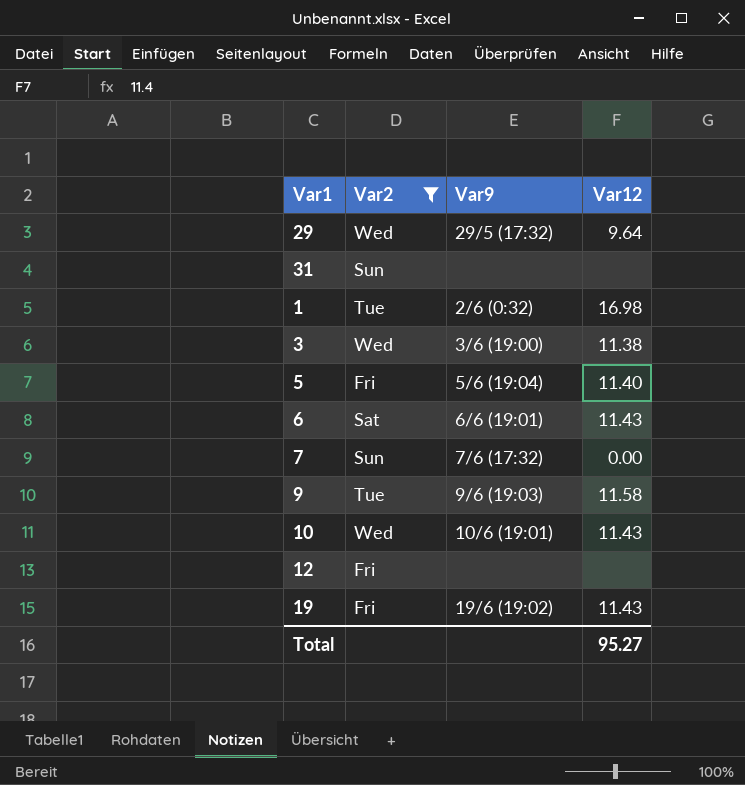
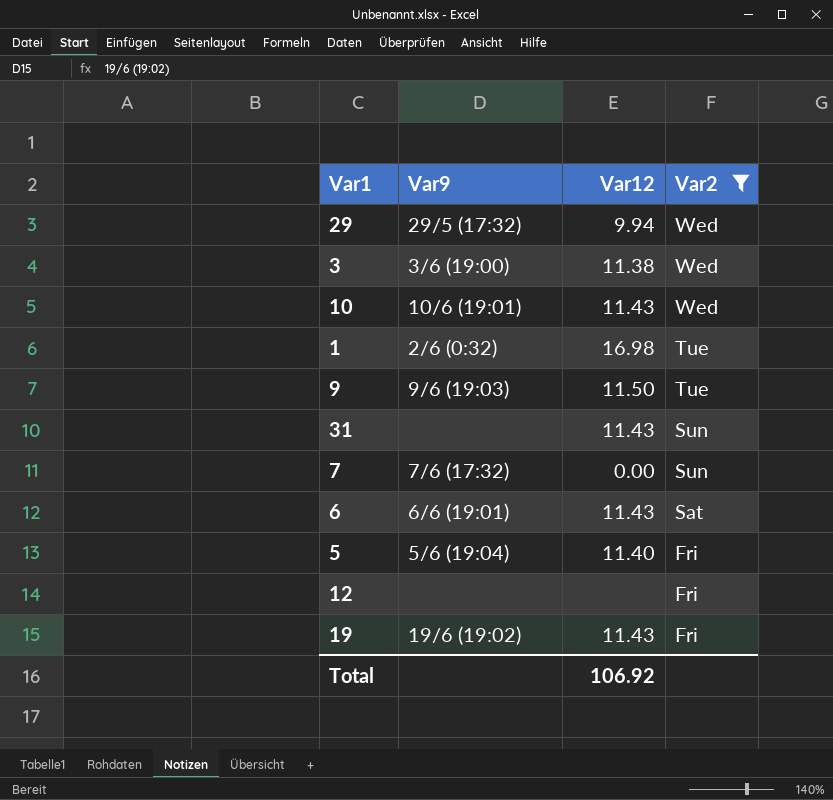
row order: none -> Var2 descending
column Var2 | position: 2 -> 4
29 | Var12: 9.64 -> 9.94
9 | Var12: 11.58 -> 11.50
31 | Var12: none -> 11.43
Total | Var12: 95.27 -> 106.92

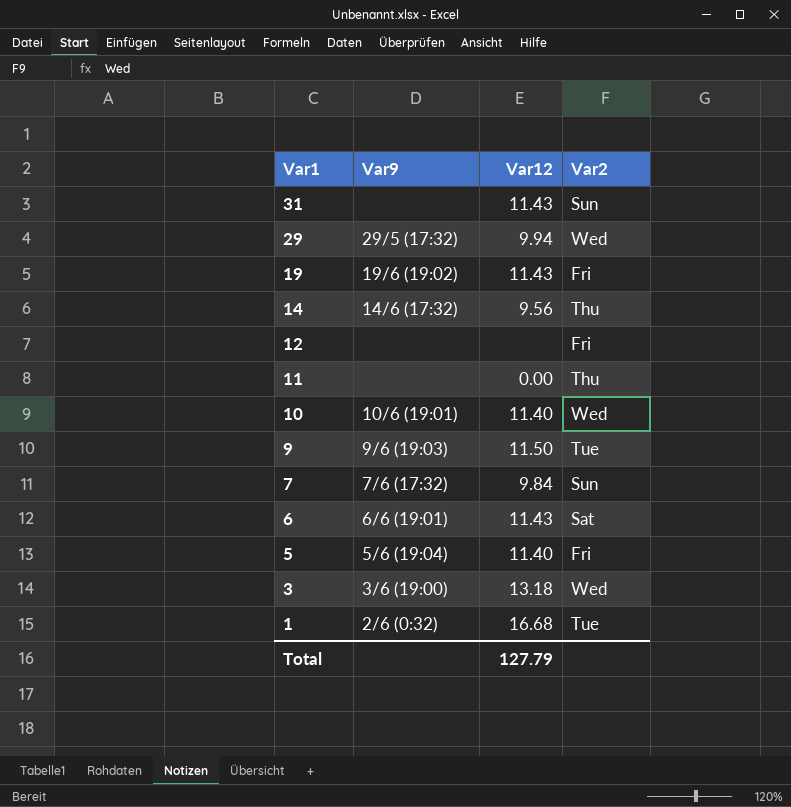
filter: Var2 != Thu -> none
row order: Var2 descending -> Var1 descending
10 | Var12: 11.43 -> 11.40
7 | Var12: 0.00 -> 9.84
3 | Var12: 11.38 -> 13.18
1 | Var12: 16.98 -> 16.68
Total | Var12: 106.92 -> 127.79

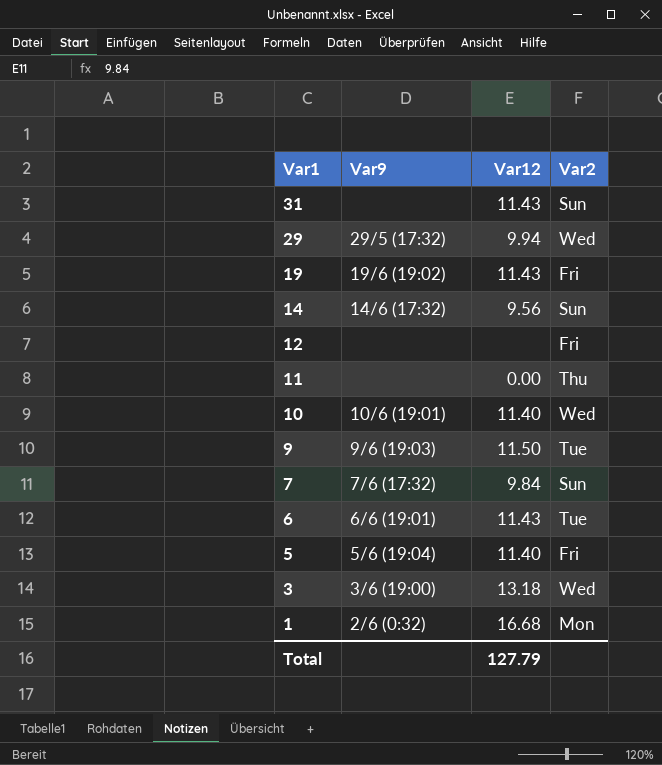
14 | Var2: Thu -> Sun
6 | Var2: Sat -> Tue
1 | Var2: Tue -> Mon

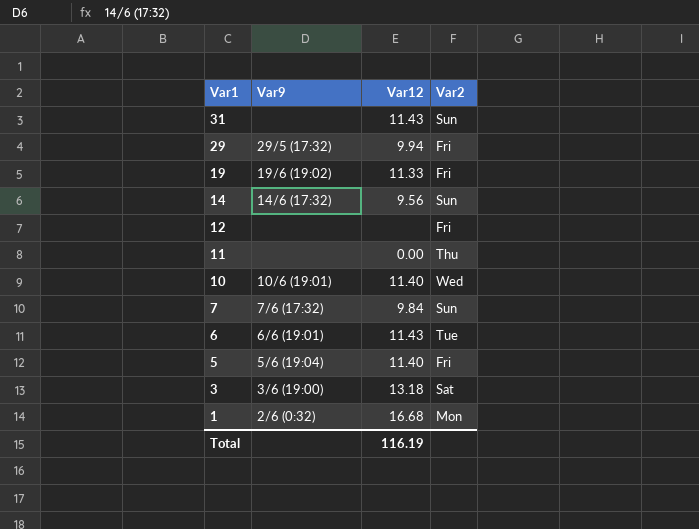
row 9: 9/6 (19:03) | 11.50 | Tue -> none
29 | Var2: Wed -> Fri
19 | Var12: 11.43 -> 11.33
3 | Var2: Wed -> Sat
Total | Var12: 127.79 -> 116.19

